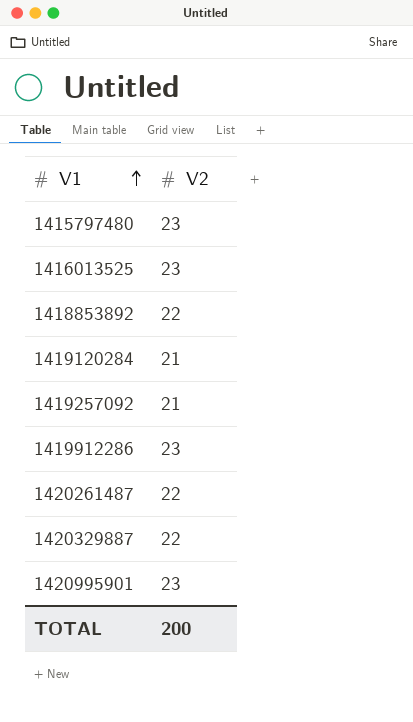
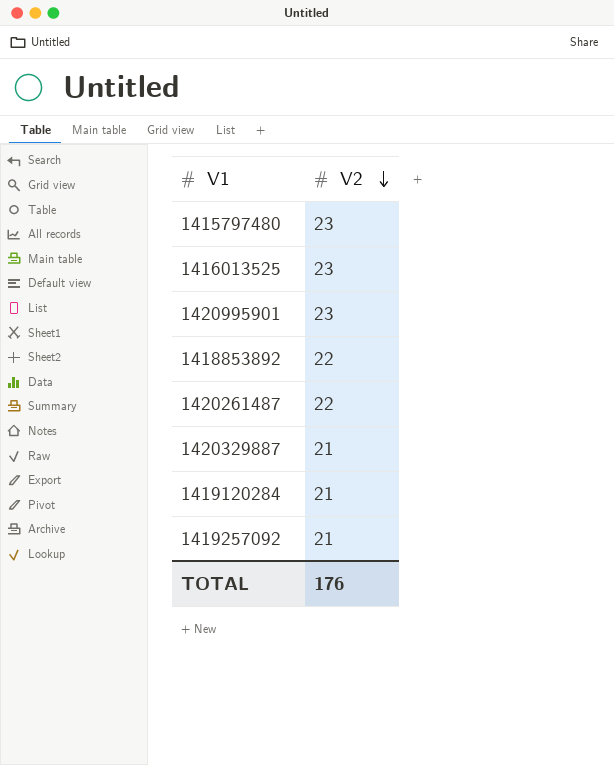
row order: V1 ascending -> V2 descending
row 1419912286: 23 -> none
1420329887 | V2: 22 -> 21
TOTAL | V2: 200 -> 176

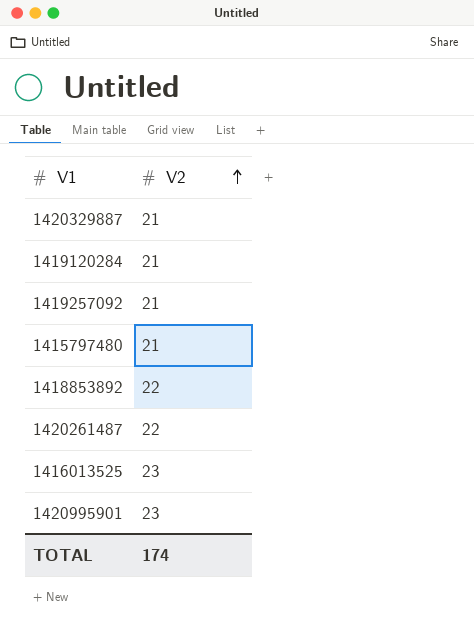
row order: V2 descending -> V2 ascending
1415797480 | V2: 23 -> 21
TOTAL | V2: 176 -> 174

